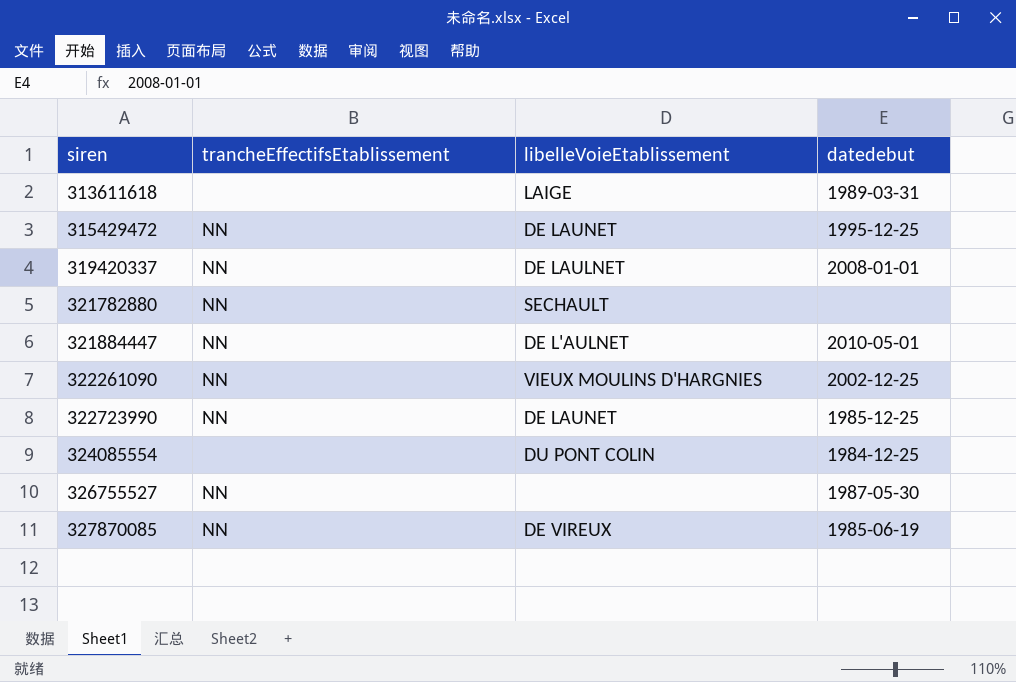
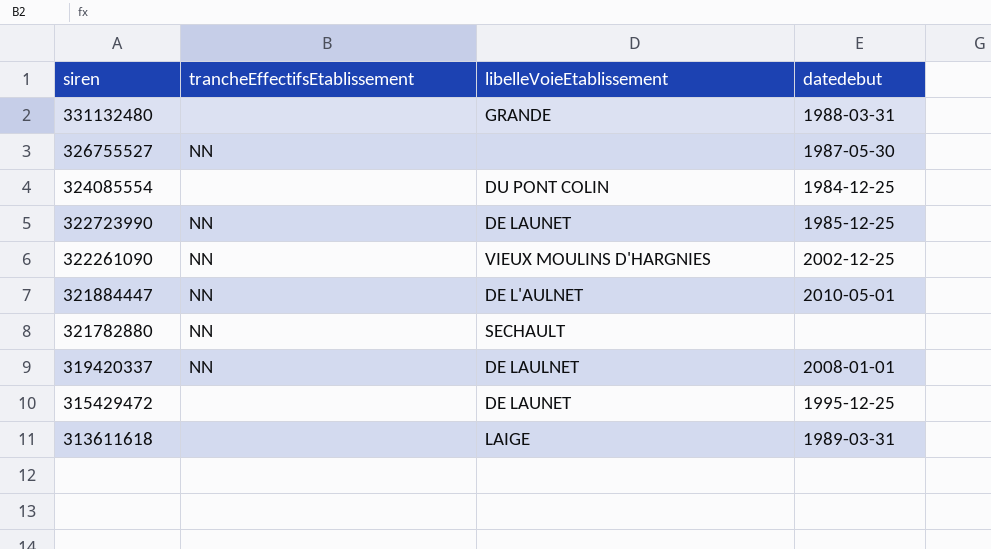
row order: siren ascending -> siren descending
row 327870085: NN | DE VIREUX | 1985-06-19 -> none
row 331132480: none -> none | GRANDE | 1988-03-31
315429472 | trancheEffectifsEtablissement: NN -> none

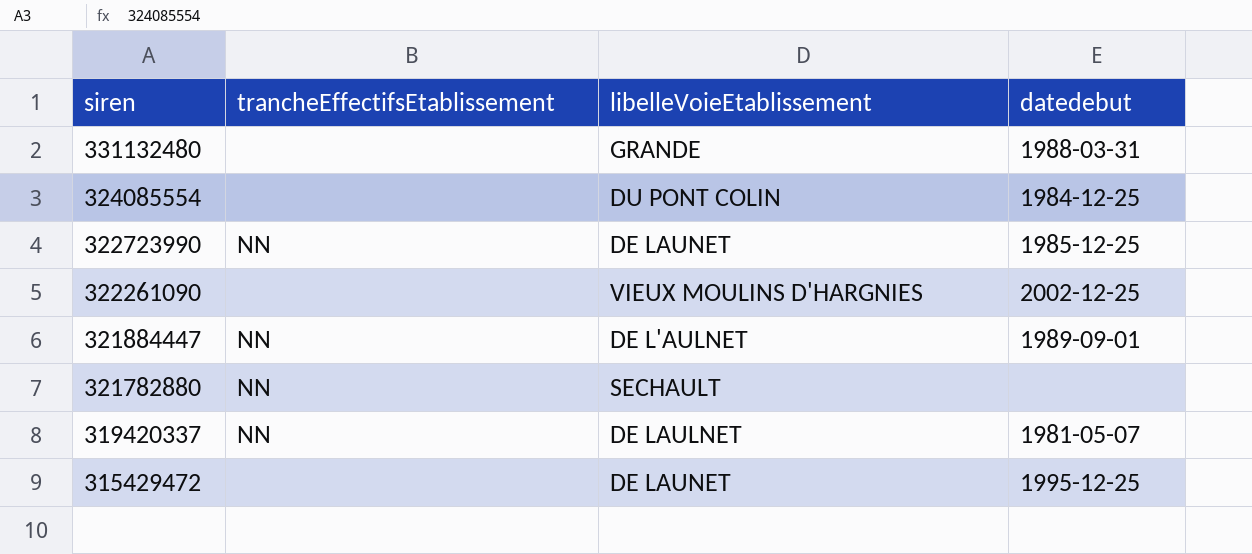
row 326755527: NN | none | 1987-05-30 -> none
row 313611618: none | LAIGE | 1989-03-31 -> none
322261090 | trancheEffectifsEtablissement: NN -> none
321884447 | datedebut: 2010-05-01 -> 1989-09-01
319420337 | datedebut: 2008-01-01 -> 1981-05-07

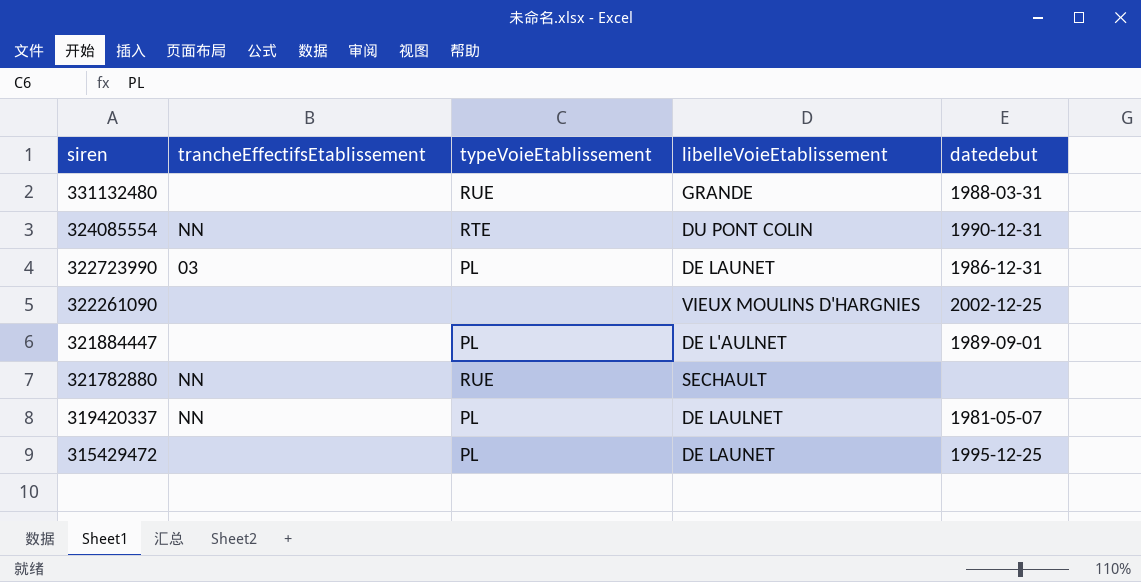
column typeVoieEtablissement | position: none -> 3
324085554 | trancheEffectifsEtablissement: none -> NN
324085554 | datedebut: 1984-12-25 -> 1990-12-31
322723990 | trancheEffectifsEtablissement: NN -> 03
322723990 | datedebut: 1985-12-25 -> 1986-12-31
321884447 | trancheEffectifsEtablissement: NN -> none

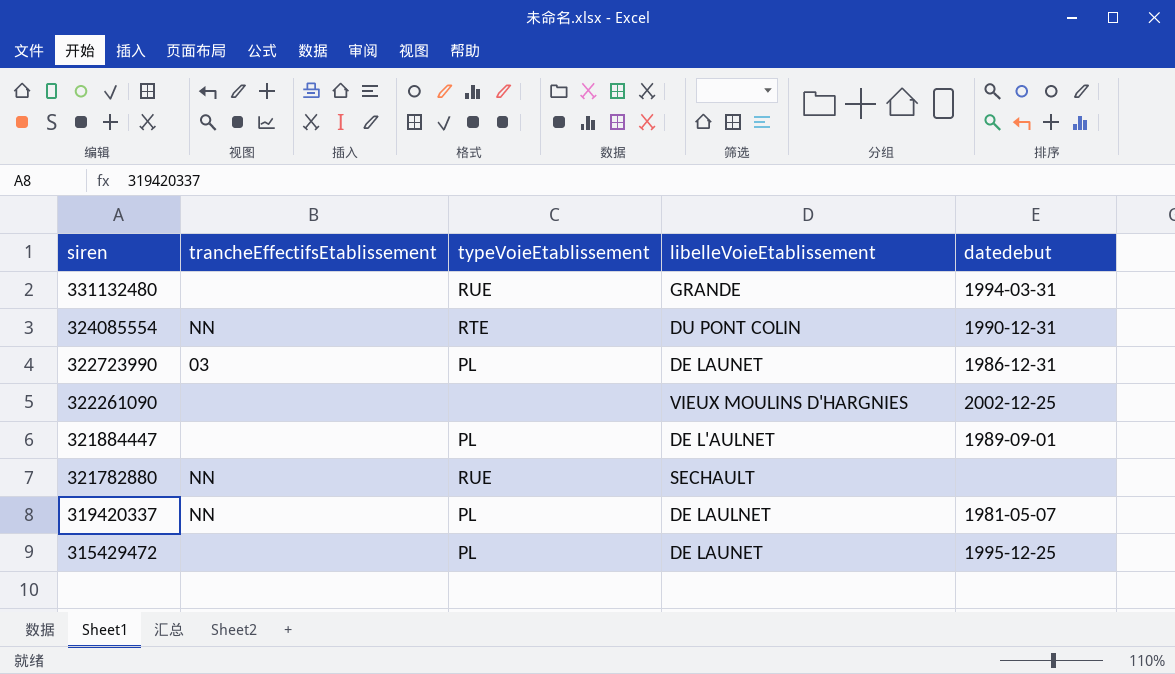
331132480 | datedebut: 1988-03-31 -> 1994-03-31

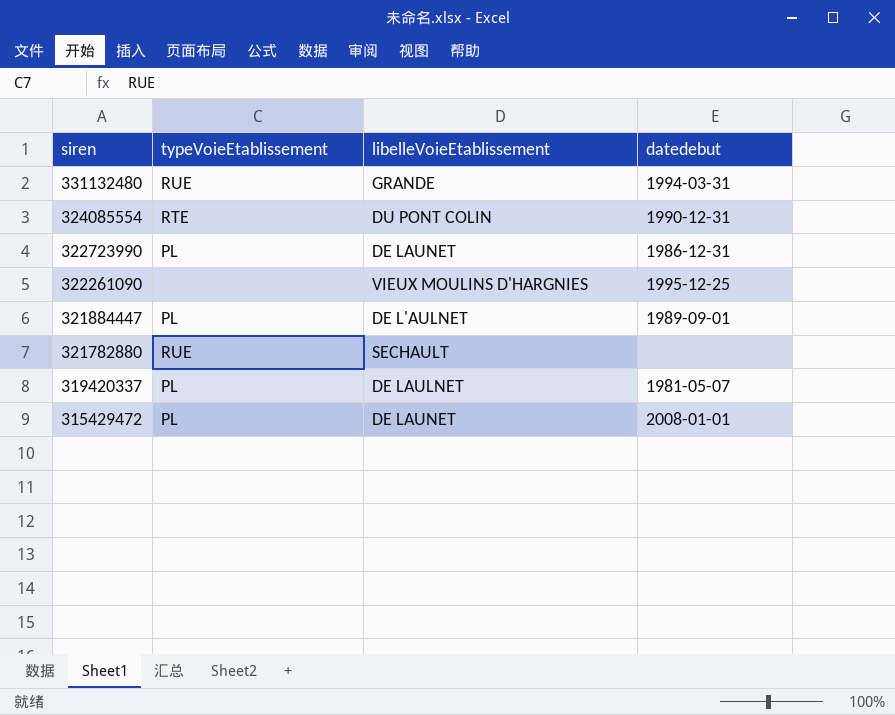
column trancheEffectifsEtablissement | position: 2 -> none
322261090 | datedebut: 2002-12-25 -> 1995-12-25
315429472 | datedebut: 1995-12-25 -> 2008-01-01

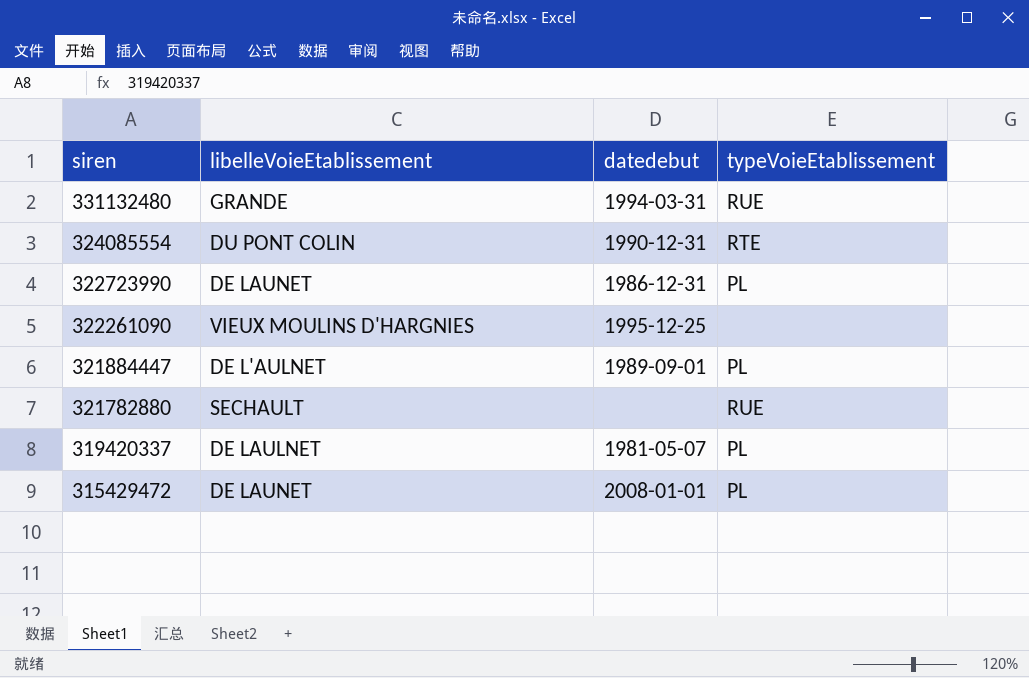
column typeVoieEtablissement | position: 2 -> 4

